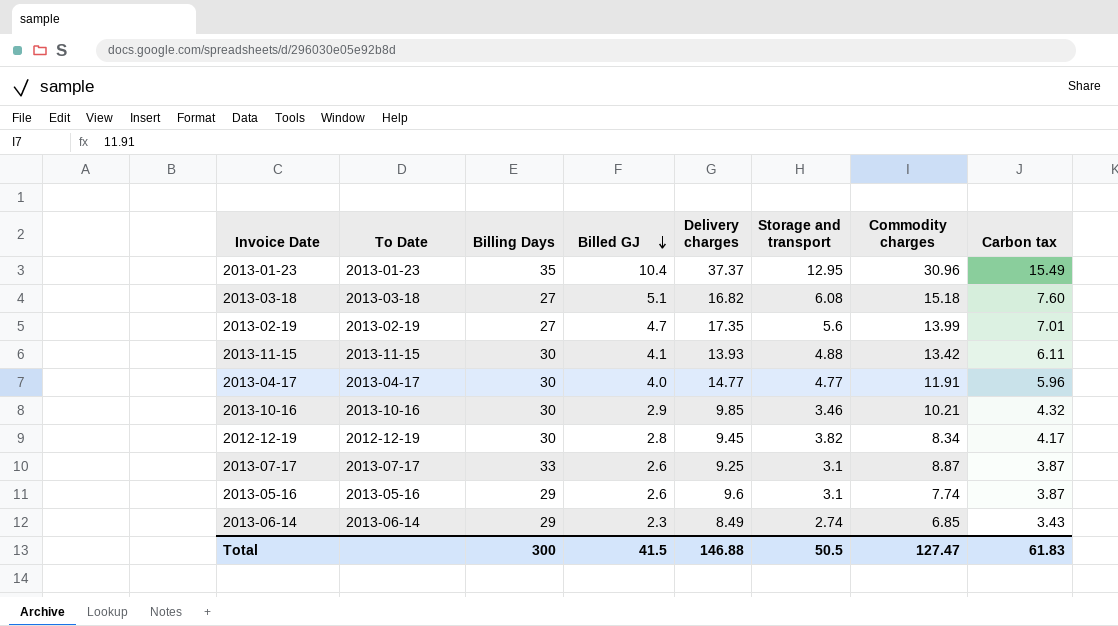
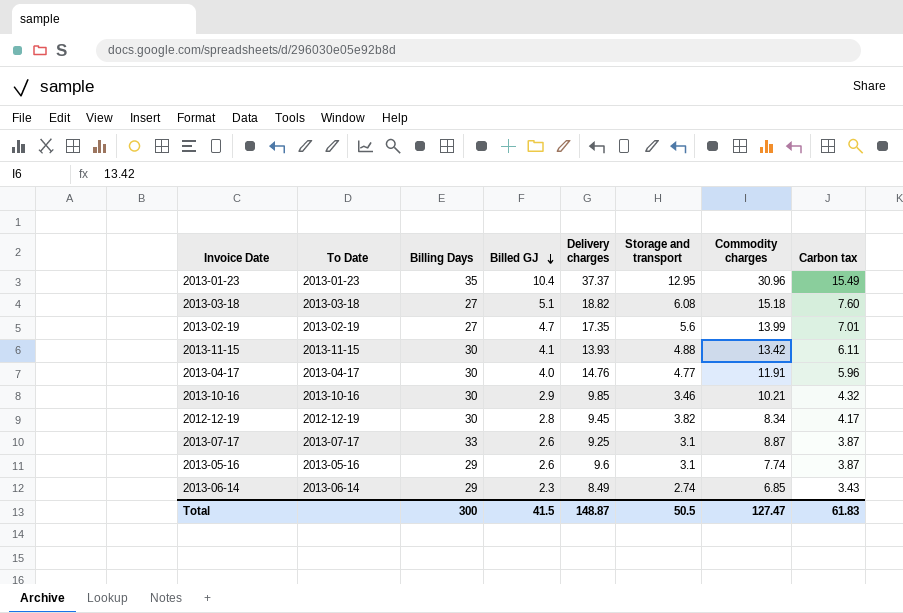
2013-03-18 | Delivery charges: 16.82 -> 18.82
2013-04-17 | Delivery charges: 14.77 -> 14.76
Total | Delivery charges: 146.88 -> 148.87

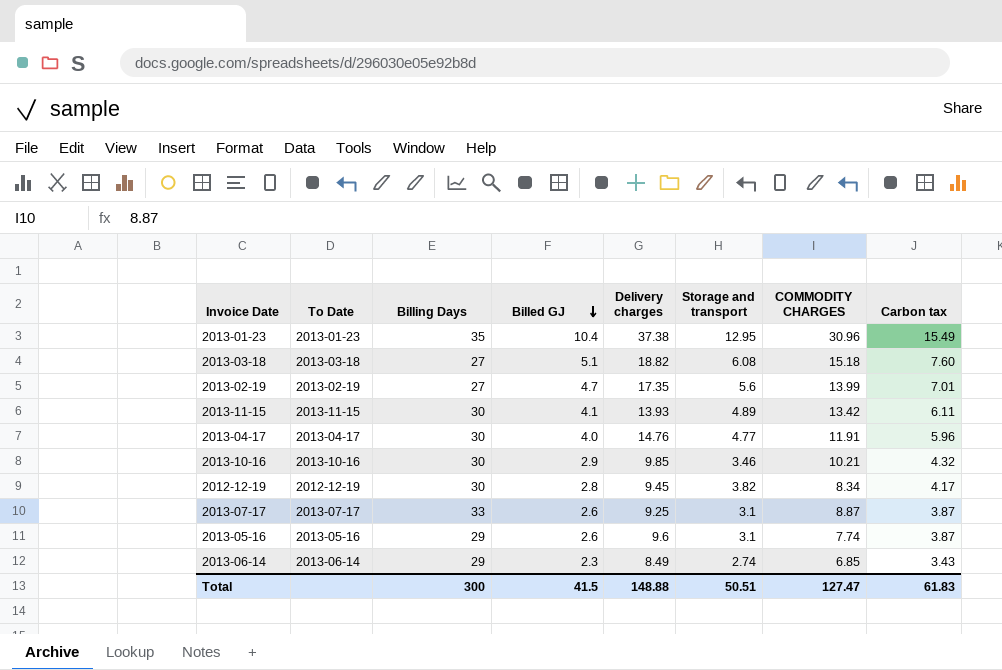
column name: Commodity charges -> COMMODITY CHARGES
2013-01-23 | Delivery charges: 37.37 -> 37.38
2013-11-15 | Storage and transport: 4.88 -> 4.89
Total | Delivery charges: 148.87 -> 148.88
Total | Storage and transport: 50.5 -> 50.51

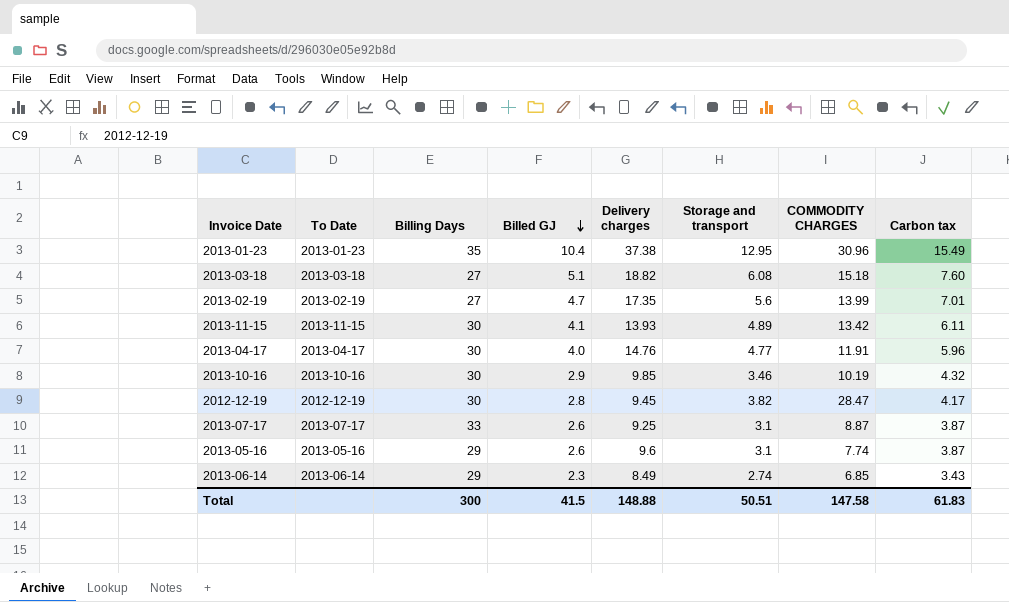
2013-10-16 | COMMODITY CHARGES: 10.21 -> 10.19
2012-12-19 | COMMODITY CHARGES: 8.34 -> 28.47
Total | COMMODITY CHARGES: 127.47 -> 147.58

